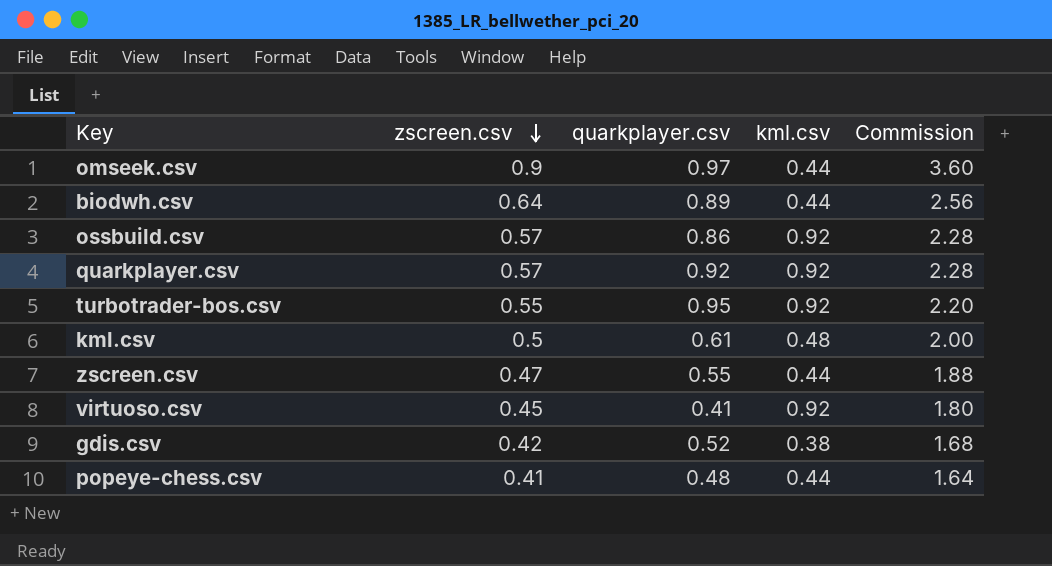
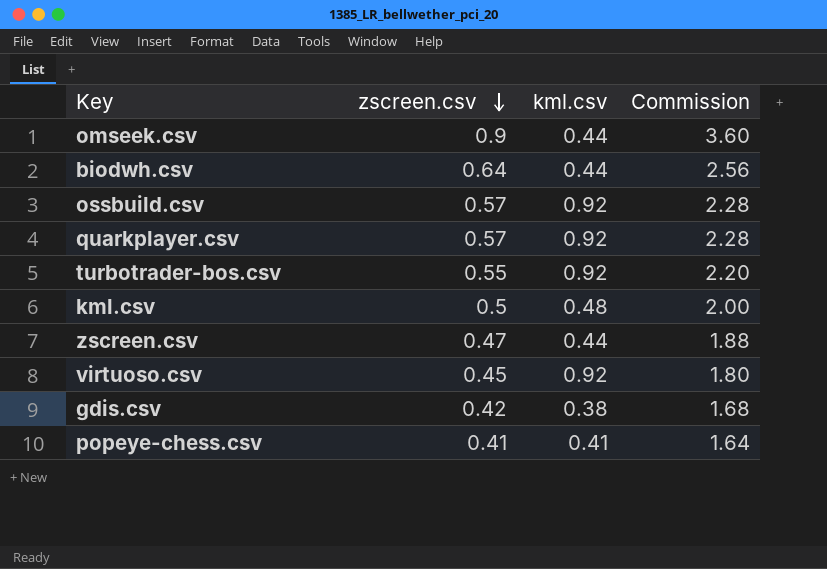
column quarkplayer.csv | position: 3 -> none
popeye-chess.csv | kml.csv: 0.44 -> 0.41

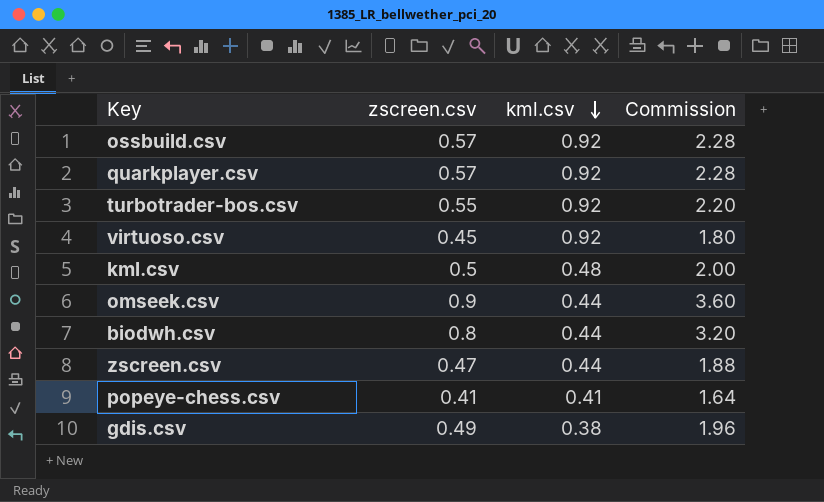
row order: zscreen.csv descending -> kml.csv descending
biodwh.csv | zscreen.csv: 0.64 -> 0.8
biodwh.csv | Commission: 2.56 -> 3.20
gdis.csv | zscreen.csv: 0.42 -> 0.49
gdis.csv | Commission: 1.68 -> 1.96

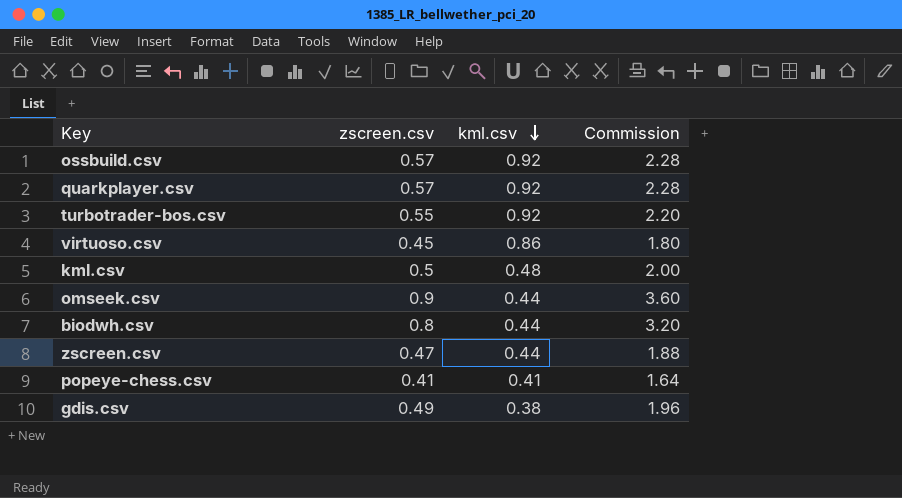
virtuoso.csv | kml.csv: 0.92 -> 0.86

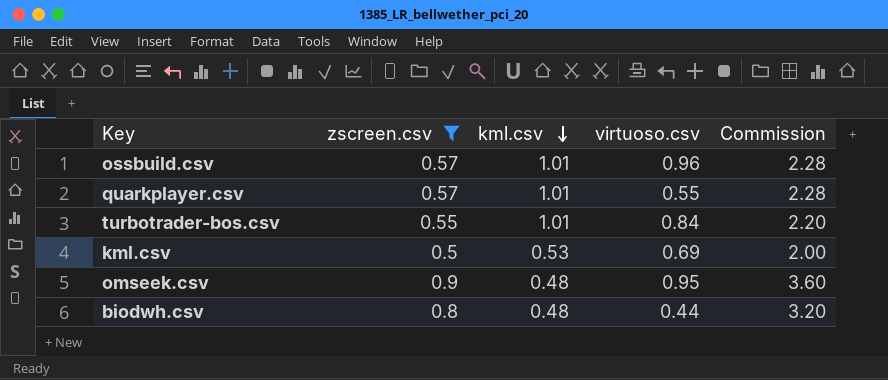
filter: none -> zscreen.csv >= 0.5
column virtuoso.csv | position: none -> 4
ossbuild.csv | kml.csv: 0.92 -> 1.01
quarkplayer.csv | kml.csv: 0.92 -> 1.01
turbotrader-bos.csv | kml.csv: 0.92 -> 1.01
kml.csv | kml.csv: 0.48 -> 0.53
omseek.csv | kml.csv: 0.44 -> 0.48
biodwh.csv | kml.csv: 0.44 -> 0.48

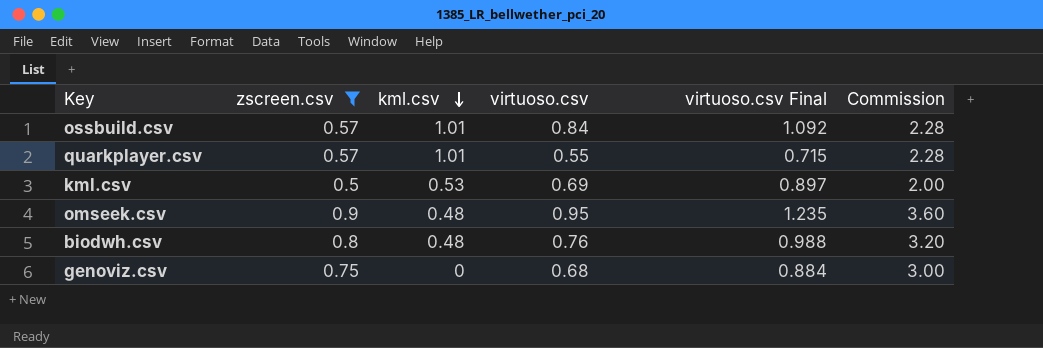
column virtuoso.csv Final | formula: none -> [virtuoso.csv] * 1.3
row turbotrader-bos.csv: 0.55 | 1.01 | 0.84 | 2.20 -> none
ossbuild.csv | virtuoso.csv: 0.96 -> 0.84
biodwh.csv | virtuoso.csv: 0.44 -> 0.76
row genoviz.csv: none -> 0.75 | 0 | 0.68 | 0.884 | 3.00

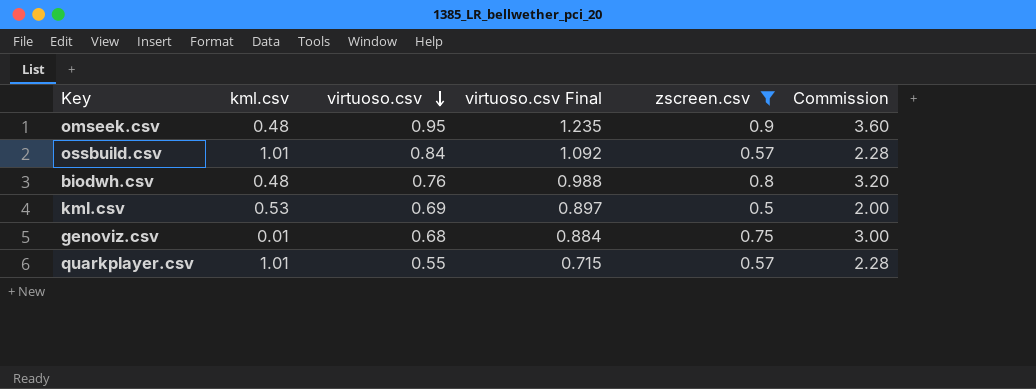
row order: kml.csv descending -> virtuoso.csv descending
column zscreen.csv | position: 2 -> 5
genoviz.csv | kml.csv: 0 -> 0.01

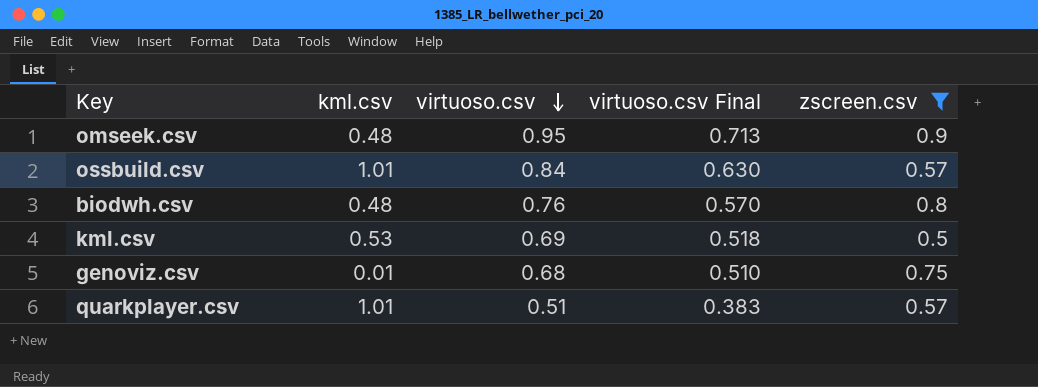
column Commission | formula: [zscreen.csv] * 4 -> none
column virtuoso.csv Final | formula: [virtuoso.csv] * 1.3 -> [virtuoso.csv] * 0.75
quarkplayer.csv | virtuoso.csv: 0.55 -> 0.51

